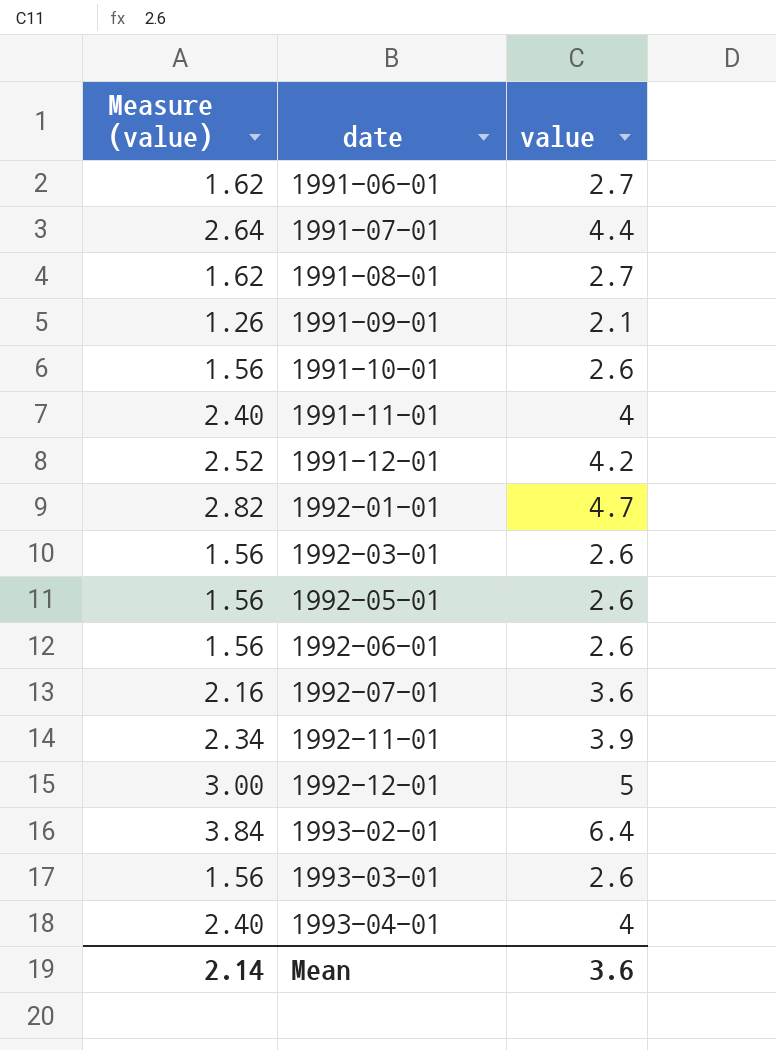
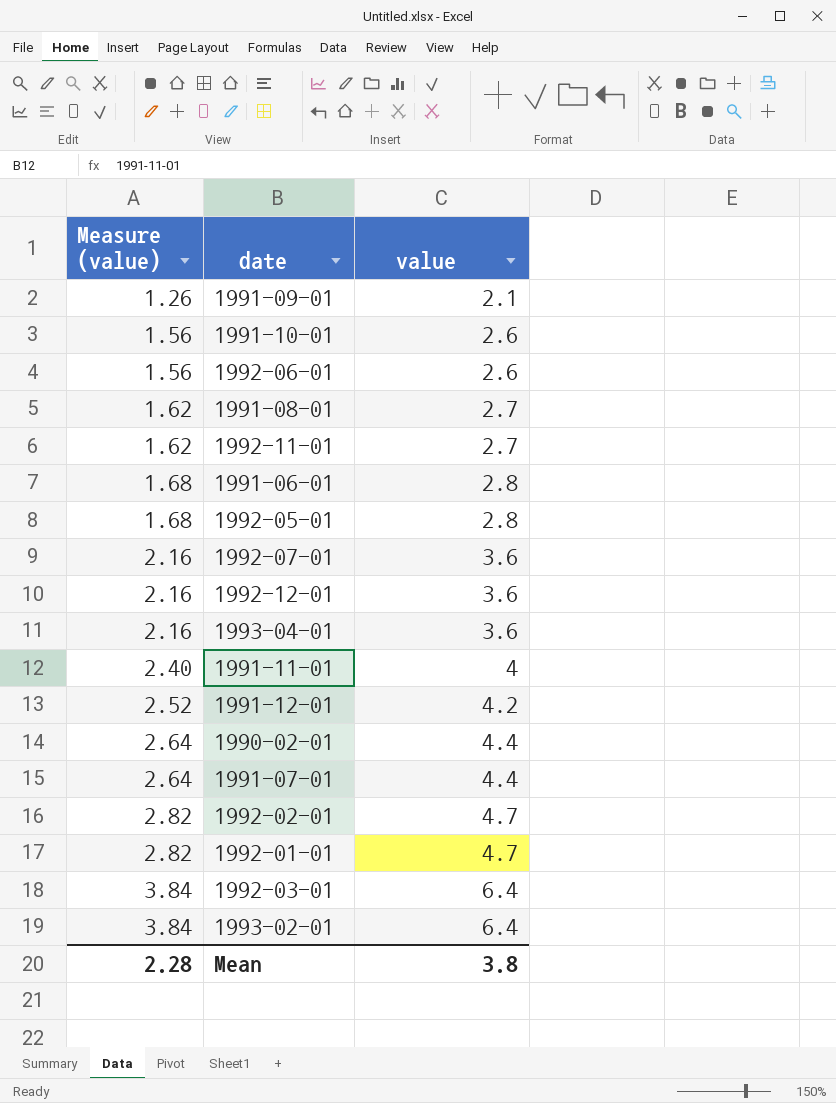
row order: date ascending -> Measure (value) ascending
row 1993-03-01: 1.56 | 2.6 -> none
1992-11-01 | Measure (value): 2.34 -> 1.62
1992-11-01 | value: 3.9 -> 2.7
1991-06-01 | Measure (value): 1.62 -> 1.68
1991-06-01 | value: 2.7 -> 2.8
1992-05-01 | Measure (value): 1.56 -> 1.68
1992-05-01 | value: 2.6 -> 2.8
1992-12-01 | Measure (value): 3.00 -> 2.16
1992-12-01 | value: 5 -> 3.6
1993-04-01 | Measure (value): 2.40 -> 2.16
1993-04-01 | value: 4 -> 3.6
row 1990-02-01: none -> 2.64 | 4.4
row 1992-02-01: none -> 2.82 | 4.7
1992-03-01 | Measure (value): 1.56 -> 3.84
1992-03-01 | value: 2.6 -> 6.4
Mean | Measure (value): 2.14 -> 2.28
Mean | value: 3.6 -> 3.8

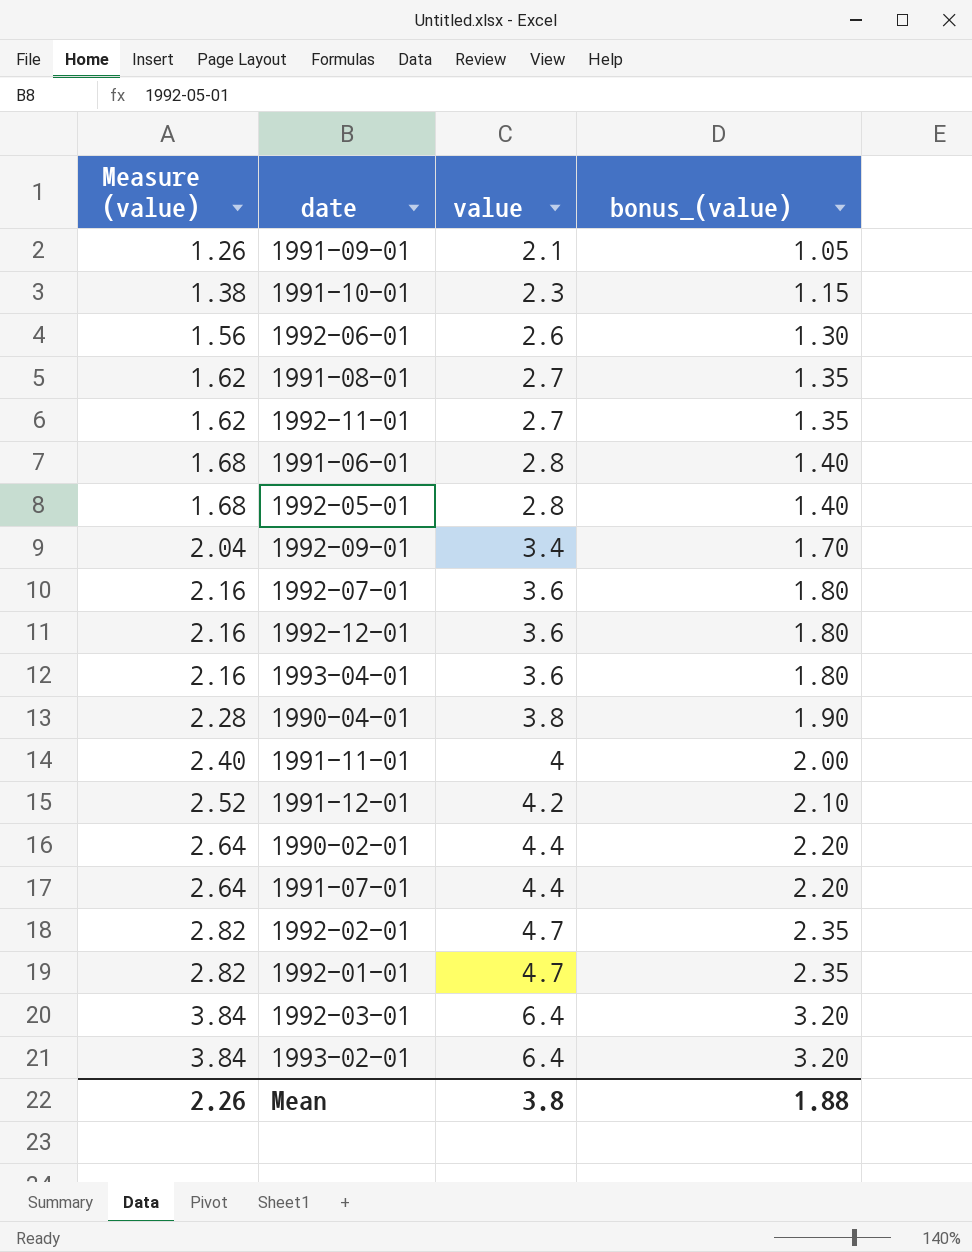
column bonus_(value) | formula: none -> [value] * 0.5
1991-10-01 | Measure (value): 1.56 -> 1.38
1991-10-01 | value: 2.6 -> 2.3
row 1992-09-01: none -> 2.04 | 3.4 | 1.70
row 1990-04-01: none -> 2.28 | 3.8 | 1.90
Mean | Measure (value): 2.28 -> 2.26

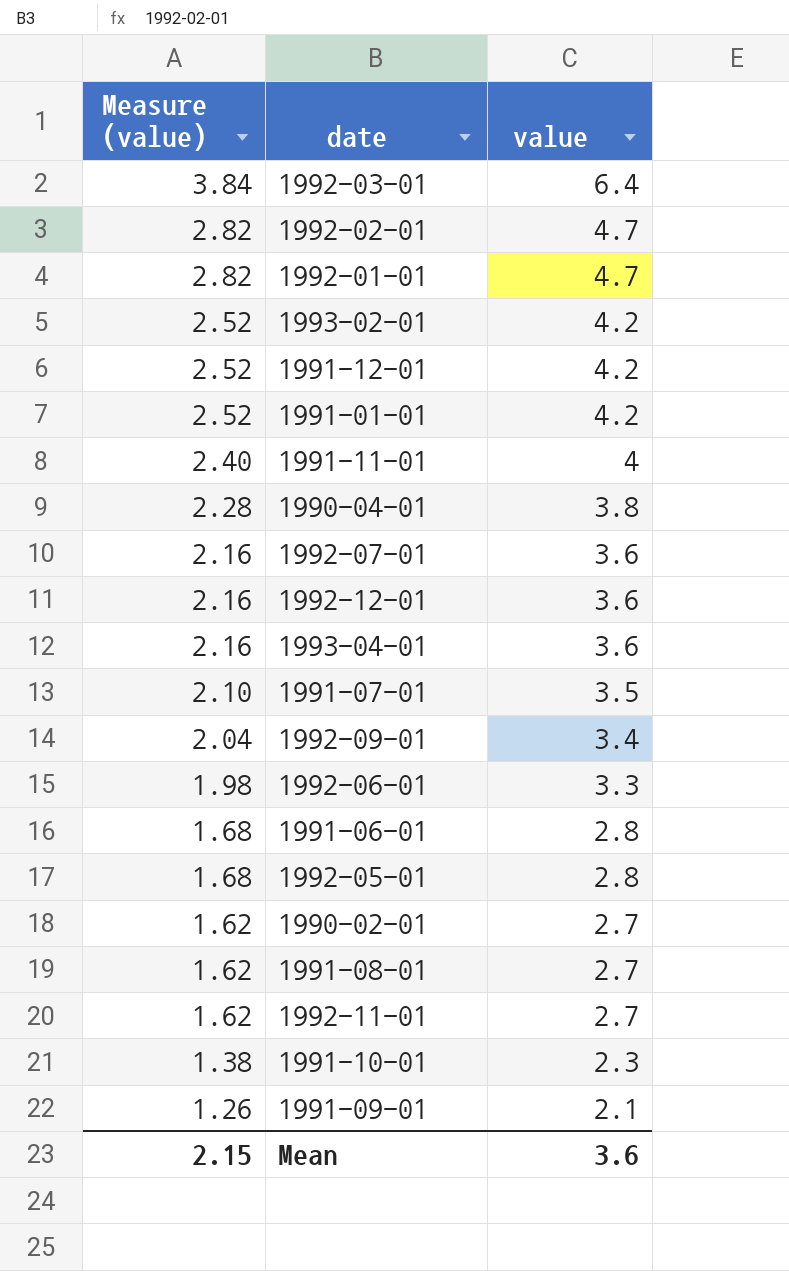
row order: Measure (value) ascending -> Measure (value) descending
column bonus_(value) | formula: [value] * 0.5 -> none
1993-02-01 | Measure (value): 3.84 -> 2.52
1993-02-01 | value: 6.4 -> 4.2
row 1991-01-01: none -> 2.52 | 4.2
1991-07-01 | Measure (value): 2.64 -> 2.10
1991-07-01 | value: 4.4 -> 3.5
1992-06-01 | Measure (value): 1.56 -> 1.98
1992-06-01 | value: 2.6 -> 3.3
1990-02-01 | Measure (value): 2.64 -> 1.62
1990-02-01 | value: 4.4 -> 2.7
Mean | Measure (value): 2.26 -> 2.15
Mean | value: 3.8 -> 3.6

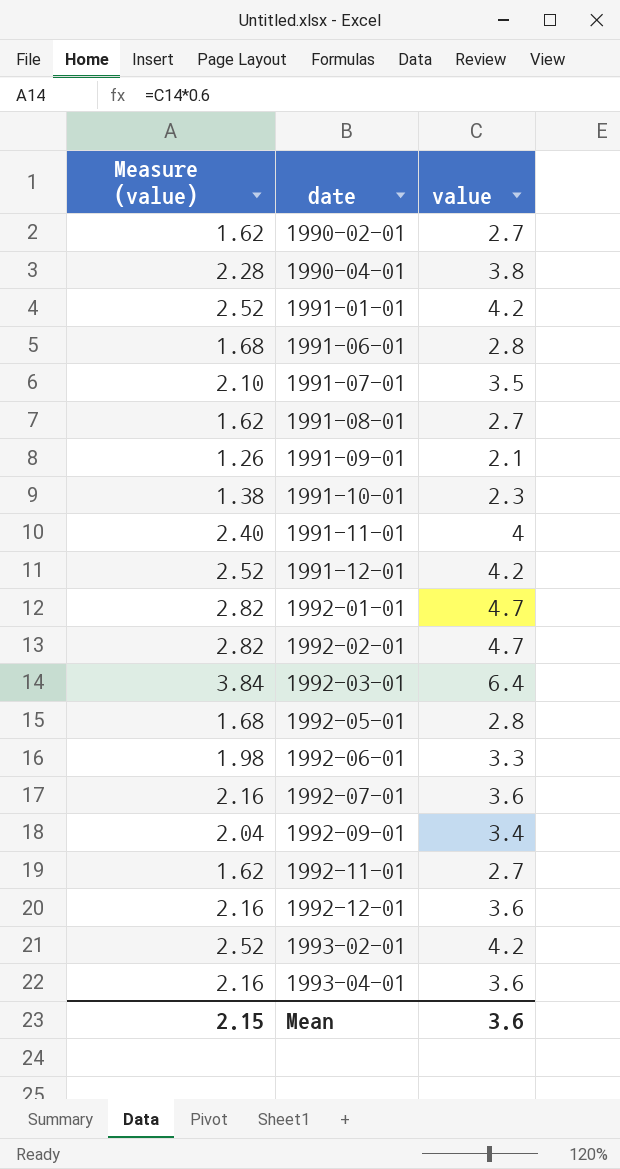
row order: Measure (value) descending -> date ascending

